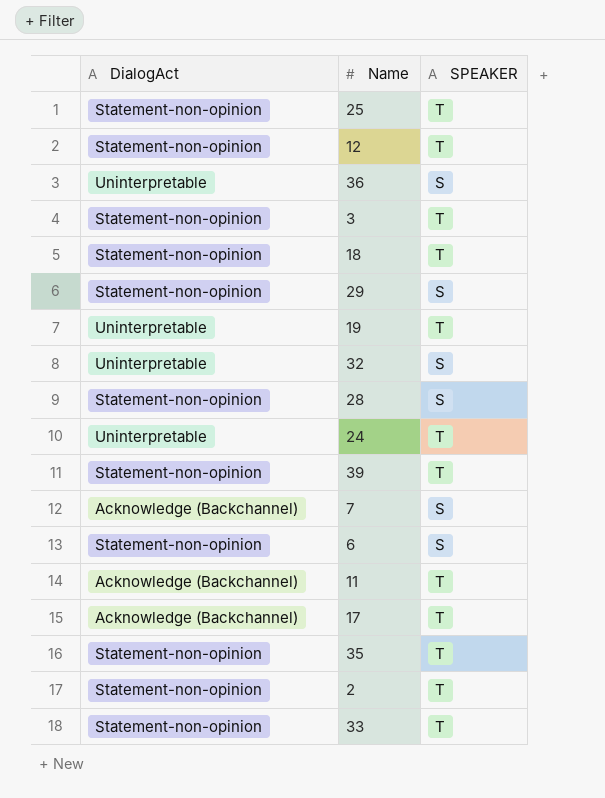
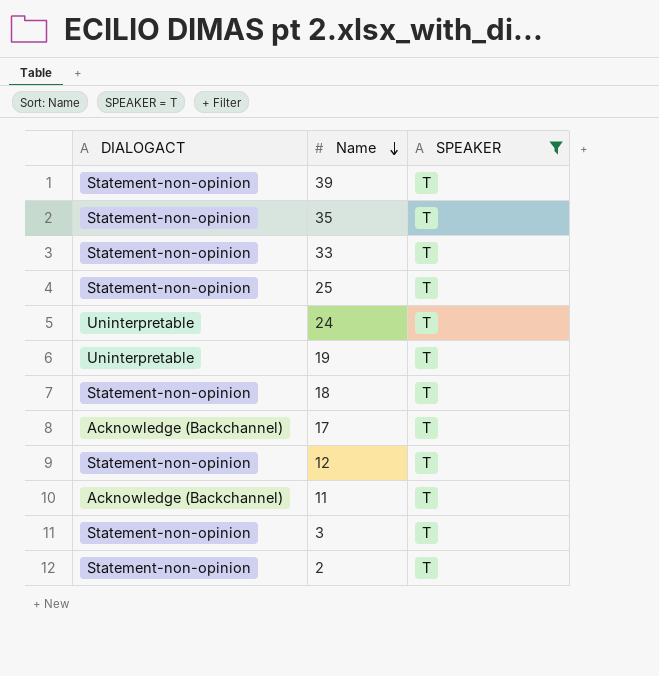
filter: none -> SPEAKER = T
row order: none -> Name descending
column name: DialogAct -> DIALOGACT

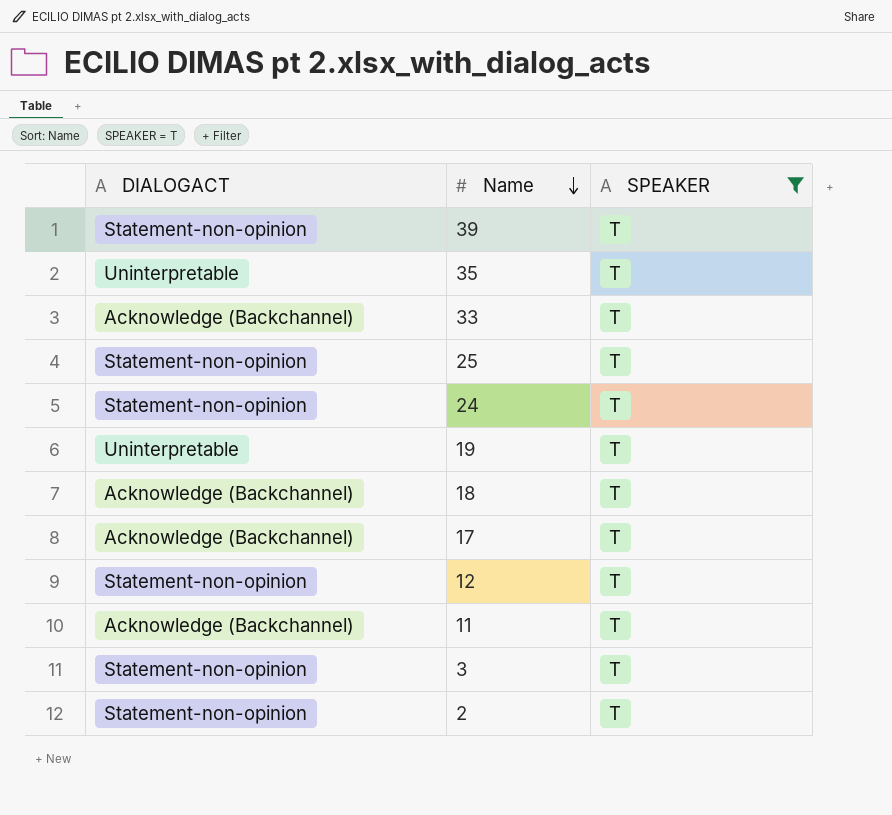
35 | DIALOGACT: Statement-non-opinion -> Uninterpretable
33 | DIALOGACT: Statement-non-opinion -> Acknowledge (Backchannel)
24 | DIALOGACT: Uninterpretable -> Statement-non-opinion
18 | DIALOGACT: Statement-non-opinion -> Acknowledge (Backchannel)

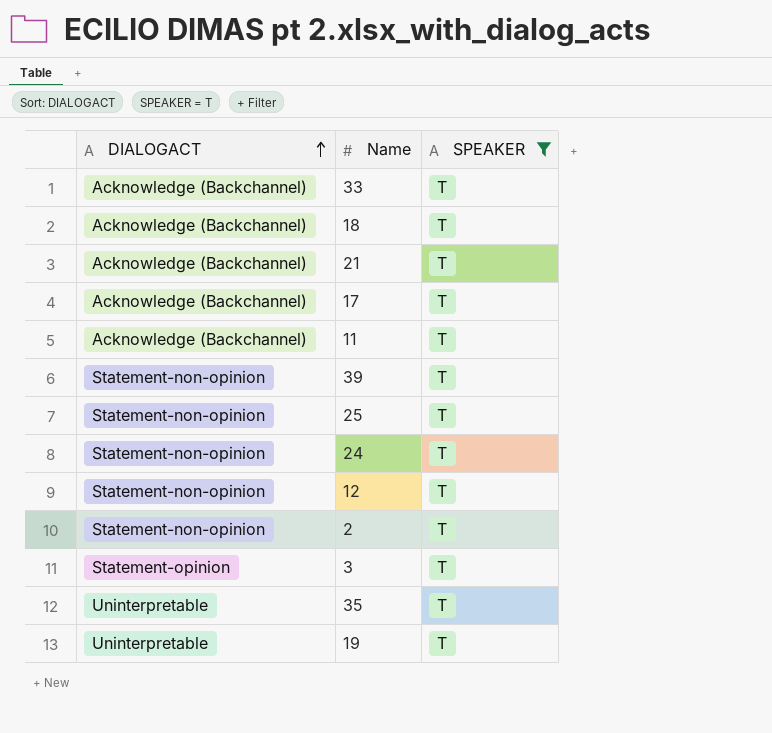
row order: Name descending -> DIALOGACT ascending
row 21: none -> Acknowledge (Backchannel) | T
3 | DIALOGACT: Statement-non-opinion -> Statement-opinion

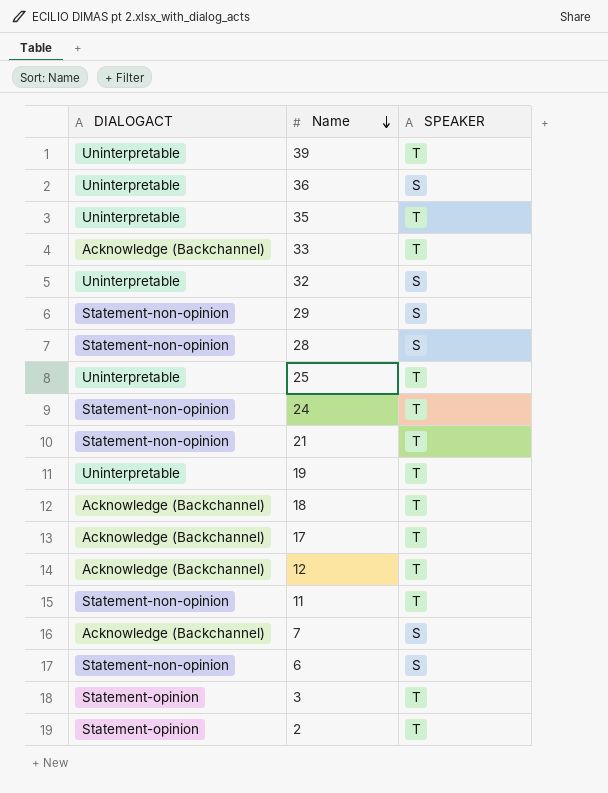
filter: SPEAKER = T -> none
row order: DIALOGACT ascending -> Name descending
39 | DIALOGACT: Statement-non-opinion -> Uninterpretable
25 | DIALOGACT: Statement-non-opinion -> Uninterpretable
21 | DIALOGACT: Acknowledge (Backchannel) -> Statement-non-opinion
12 | DIALOGACT: Statement-non-opinion -> Acknowledge (Backchannel)
11 | DIALOGACT: Acknowledge (Backchannel) -> Statement-non-opinion
2 | DIALOGACT: Statement-non-opinion -> Statement-opinion

